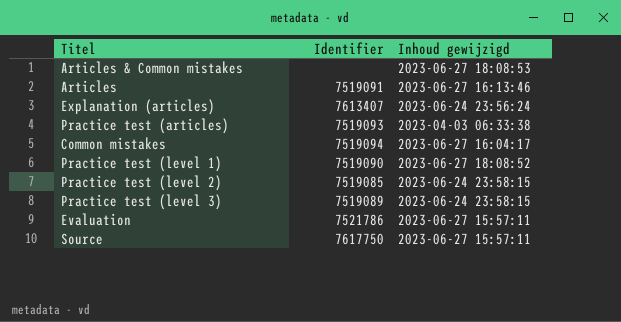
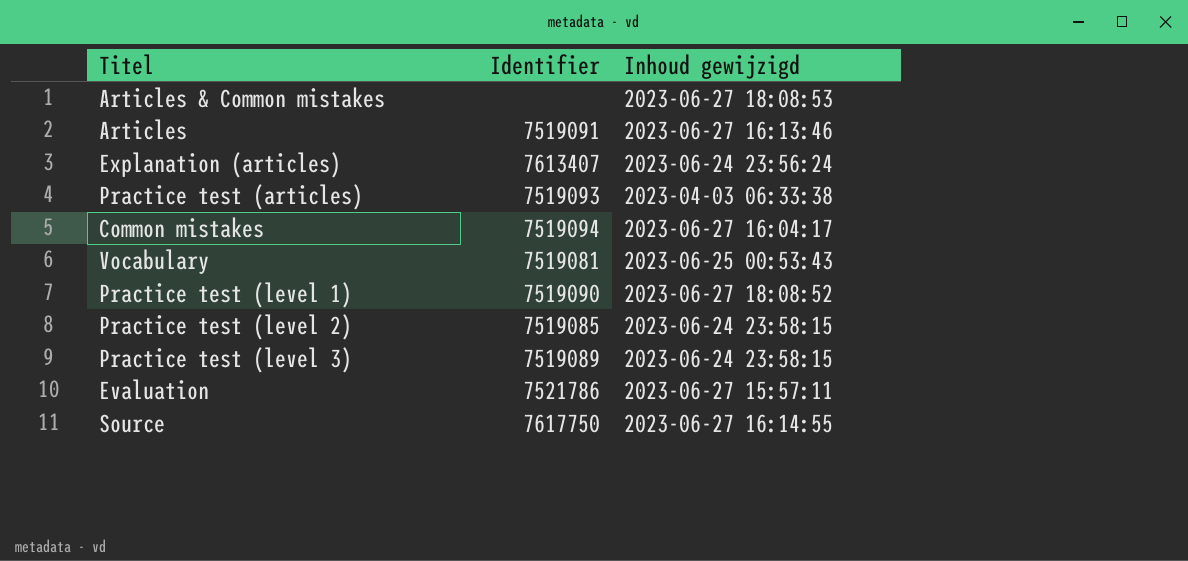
row Vocabulary: none -> 7519081 | 2023-06-25 00:53:43
Source | Inhoud gewijzigd: 2023-06-27 15:57:11 -> 2023-06-27 16:14:55

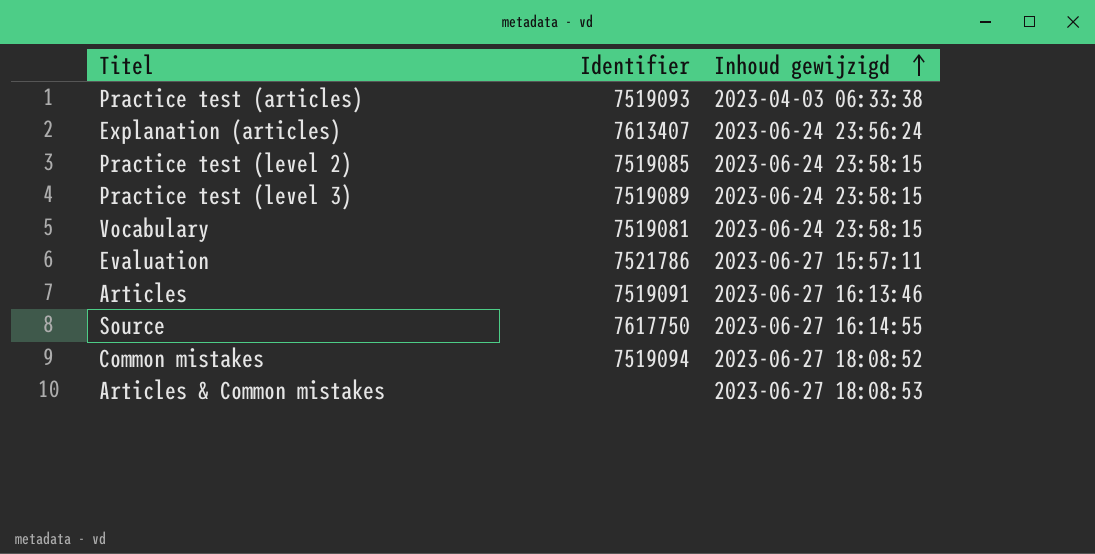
row order: none -> Inhoud gewijzigd ascending
row Practice test (level 1): 7519090 | 2023-06-27 18:08:52 -> none
Vocabulary | Inhoud gewijzigd: 2023-06-25 00:53:43 -> 2023-06-24 23:58:15
Common mistakes | Inhoud gewijzigd: 2023-06-27 16:04:17 -> 2023-06-27 18:08:52

